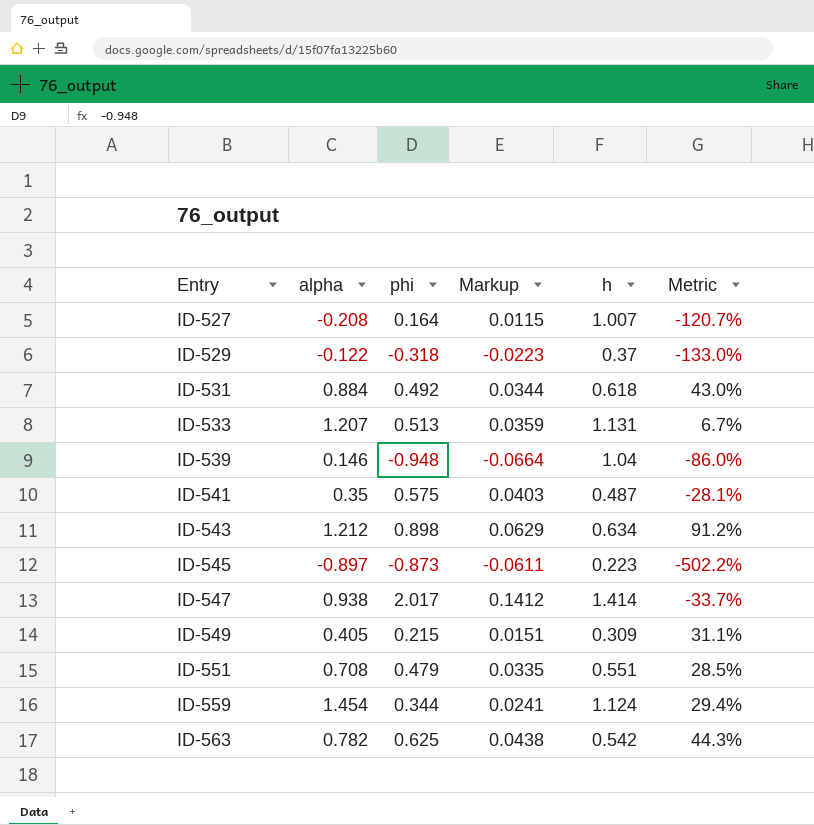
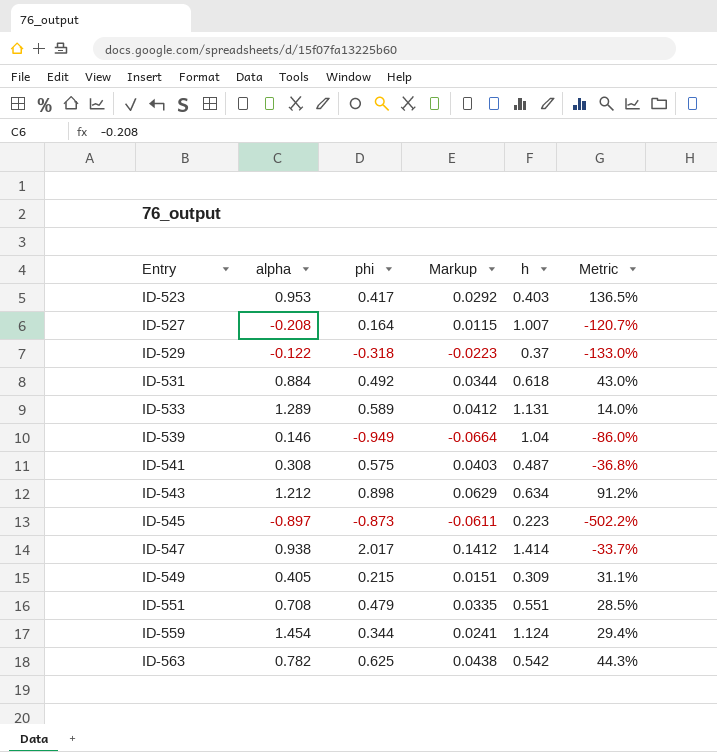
row ID-523: none -> 0.953 | 0.417 | 0.0292 | 0.403 | 136.5%
ID-533 | alpha: 1.207 -> 1.289
ID-533 | phi: 0.513 -> 0.589
ID-533 | Markup: 0.0359 -> 0.0412
ID-533 | Metric: 6.7% -> 14.0%
ID-539 | phi: -0.948 -> -0.949
ID-541 | alpha: 0.35 -> 0.308
ID-541 | Metric: -28.1% -> -36.8%

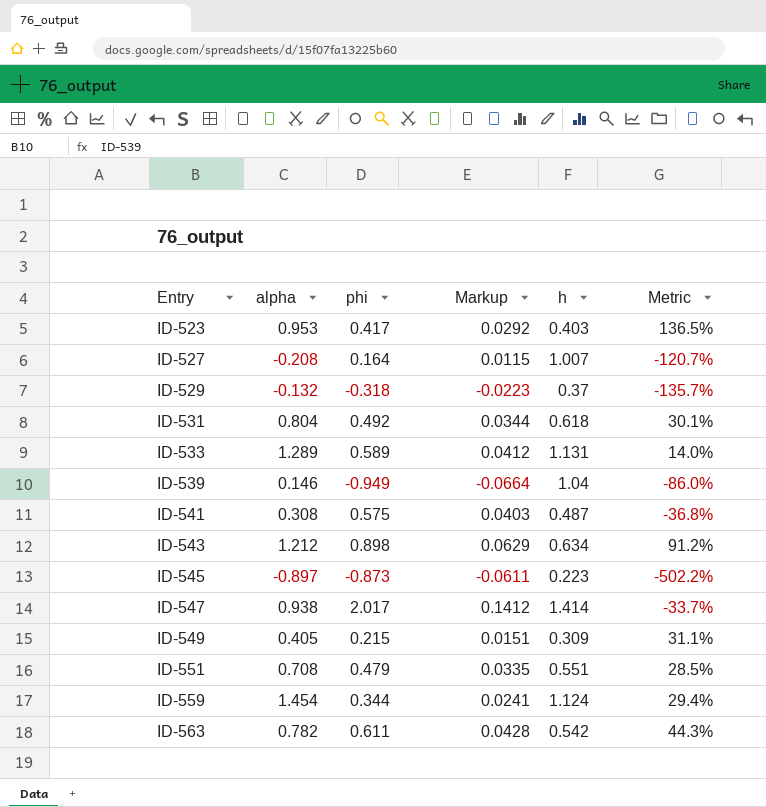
ID-529 | alpha: -0.122 -> -0.132
ID-529 | Metric: -133.0% -> -135.7%
ID-531 | alpha: 0.884 -> 0.804
ID-531 | Metric: 43.0% -> 30.1%
ID-563 | phi: 0.625 -> 0.611
ID-563 | Markup: 0.0438 -> 0.0428

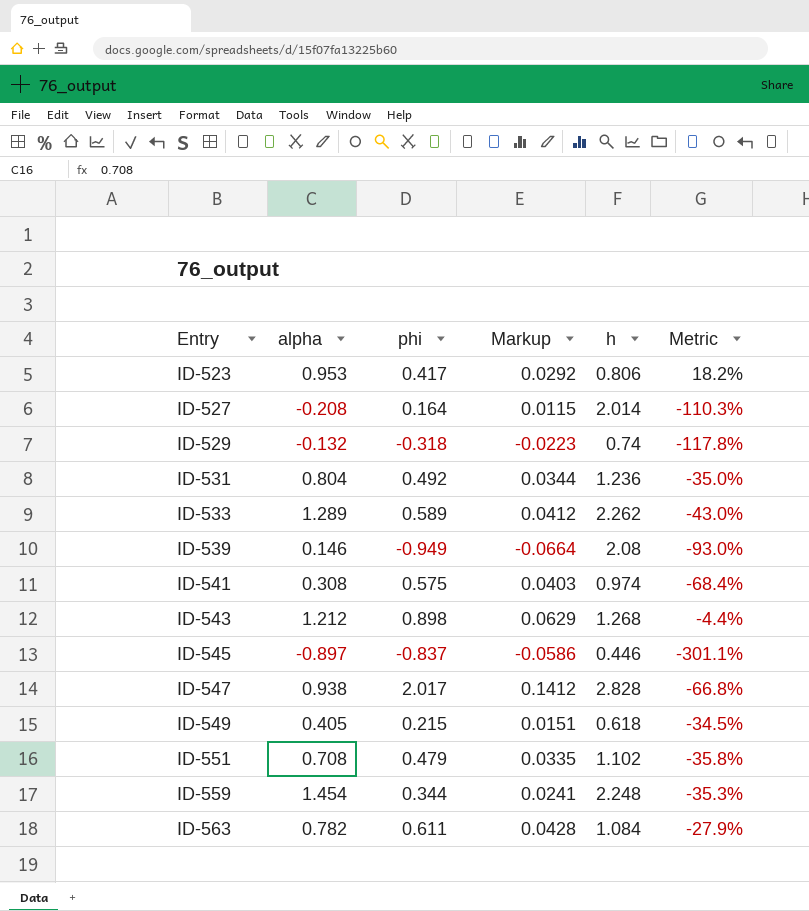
ID-523 | h: 0.403 -> 0.806
ID-523 | Metric: 136.5% -> 18.2%
ID-527 | h: 1.007 -> 2.014
ID-527 | Metric: -120.7% -> -110.3%
ID-529 | h: 0.37 -> 0.74
ID-529 | Metric: -135.7% -> -117.8%
ID-531 | h: 0.618 -> 1.236
ID-531 | Metric: 30.1% -> -35.0%
ID-533 | h: 1.131 -> 2.262
ID-533 | Metric: 14.0% -> -43.0%
ID-539 | h: 1.04 -> 2.08
ID-539 | Metric: -86.0% -> -93.0%
ID-541 | h: 0.487 -> 0.974
ID-541 | Metric: -36.8% -> -68.4%
ID-543 | h: 0.634 -> 1.268
ID-543 | Metric: 91.2% -> -4.4%
ID-545 | phi: -0.873 -> -0.837
ID-545 | Markup: -0.0611 -> -0.0586
ID-545 | h: 0.223 -> 0.446
ID-545 | Metric: -502.2% -> -301.1%
ID-547 | h: 1.414 -> 2.828
ID-547 | Metric: -33.7% -> -66.8%
ID-549 | h: 0.309 -> 0.618
ID-549 | Metric: 31.1% -> -34.5%
ID-551 | h: 0.551 -> 1.102
ID-551 | Metric: 28.5% -> -35.8%
ID-559 | h: 1.124 -> 2.248
ID-559 | Metric: 29.4% -> -35.3%
ID-563 | h: 0.542 -> 1.084
ID-563 | Metric: 44.3% -> -27.9%

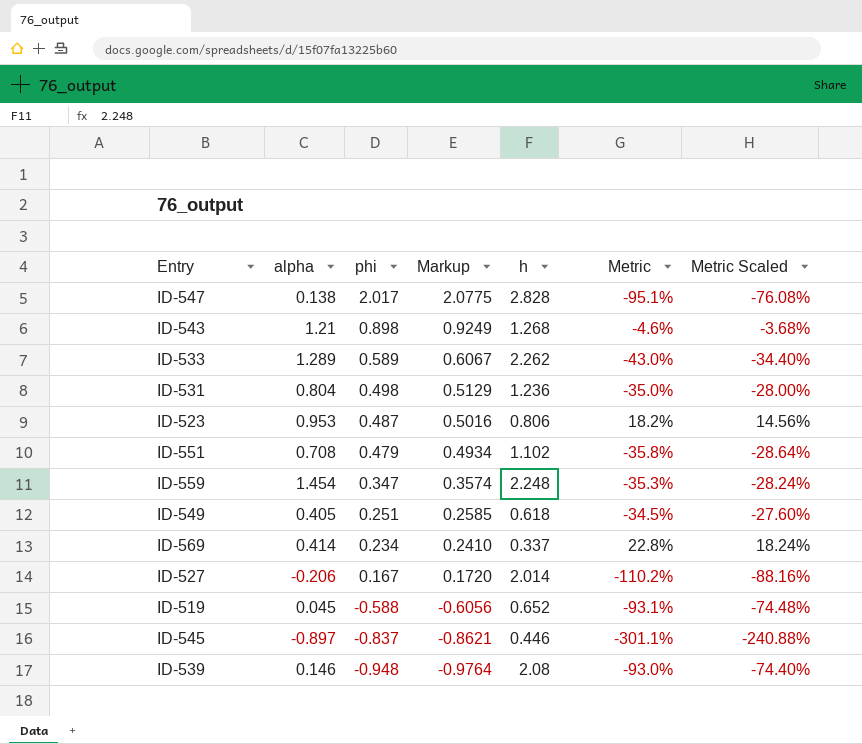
row order: Entry ascending -> phi descending
column Markup | formula: [phi] * 0.07 -> [phi] * 1.03
column Metric Scaled | formula: none -> [Metric] * 0.8
row ID-529: -0.132 | -0.318 | -0.0223 | 0.74 | -117.8% -> none
row ID-541: 0.308 | 0.575 | 0.0403 | 0.974 | -68.4% -> none
row ID-563: 0.782 | 0.611 | 0.0428 | 1.084 | -27.9% -> none
ID-547 | alpha: 0.938 -> 0.138
ID-547 | Metric: -66.8% -> -95.1%
ID-543 | alpha: 1.212 -> 1.21
ID-543 | Metric: -4.4% -> -4.6%
ID-531 | phi: 0.492 -> 0.498
ID-523 | phi: 0.417 -> 0.487
ID-559 | phi: 0.344 -> 0.347
ID-549 | phi: 0.215 -> 0.251
row ID-569: none -> 0.414 | 0.234 | 0.2410 | 0.337 | 22.8% | 18.24%
ID-527 | alpha: -0.208 -> -0.206
ID-527 | phi: 0.164 -> 0.167
ID-527 | Metric: -110.3% -> -110.2%
row ID-519: none -> 0.045 | -0.588 | -0.6056 | 0.652 | -93.1% | -74.48%
ID-539 | phi: -0.949 -> -0.948

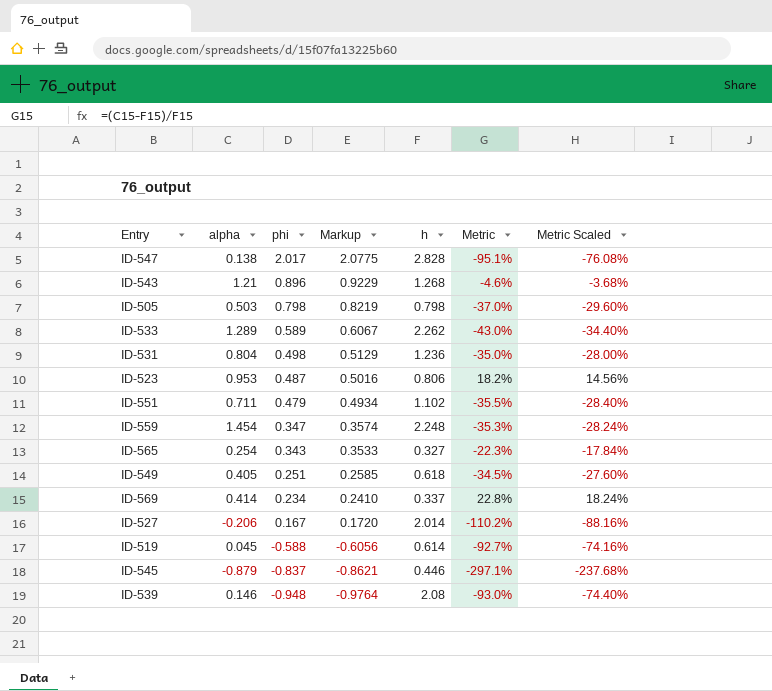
ID-543 | phi: 0.898 -> 0.896
ID-543 | Markup: 0.9249 -> 0.9229
row ID-505: none -> 0.503 | 0.798 | 0.8219 | 0.798 | -37.0% | -29.60%
ID-551 | alpha: 0.708 -> 0.711
ID-551 | Metric: -35.8% -> -35.5%
ID-551 | Metric Scaled: -28.64% -> -28.40%
row ID-565: none -> 0.254 | 0.343 | 0.3533 | 0.327 | -22.3% | -17.84%
ID-519 | h: 0.652 -> 0.614
ID-519 | Metric: -93.1% -> -92.7%
ID-519 | Metric Scaled: -74.48% -> -74.16%
ID-545 | alpha: -0.897 -> -0.879
ID-545 | Metric: -301.1% -> -297.1%
ID-545 | Metric Scaled: -240.88% -> -237.68%

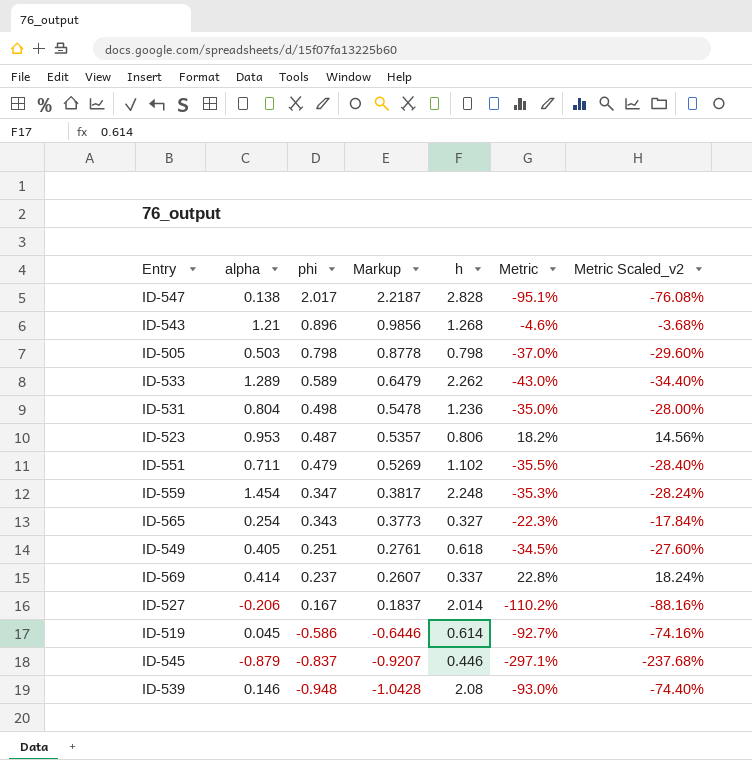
column Markup | formula: [phi] * 1.03 -> [phi] * 1.1
column name: Metric Scaled -> Metric Scaled_v2
ID-569 | phi: 0.234 -> 0.237
ID-519 | phi: -0.588 -> -0.586

